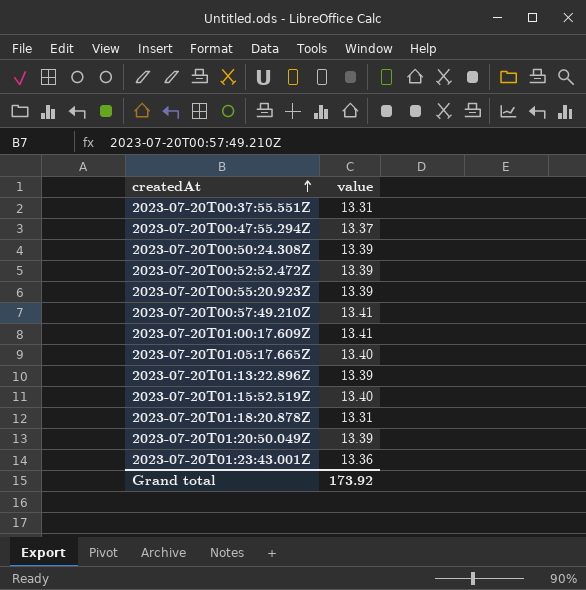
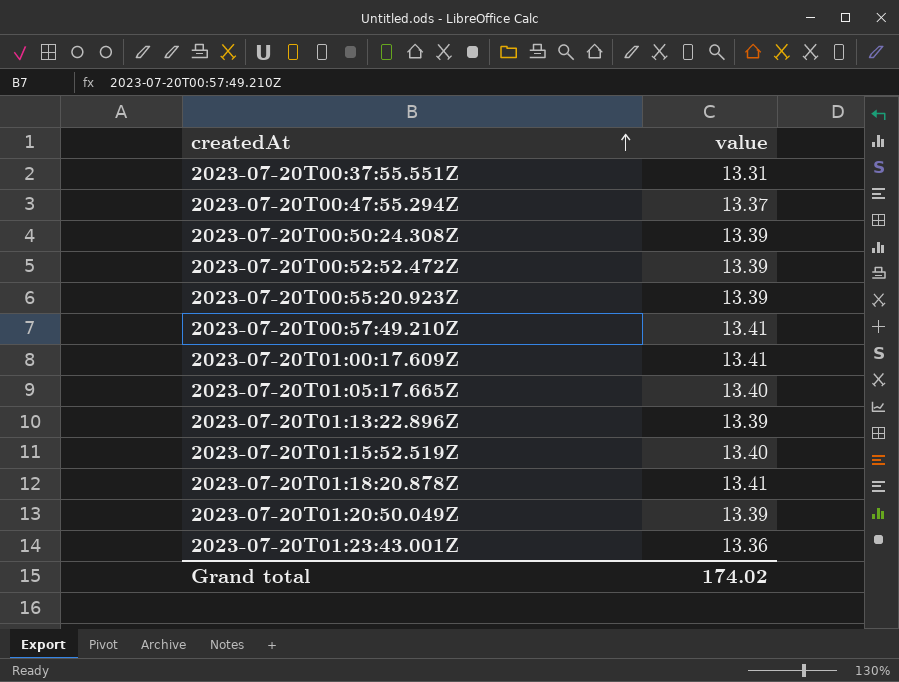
2023-07-20T01:18:20.878Z | value: 13.31 -> 13.41
Grand total | value: 173.92 -> 174.02

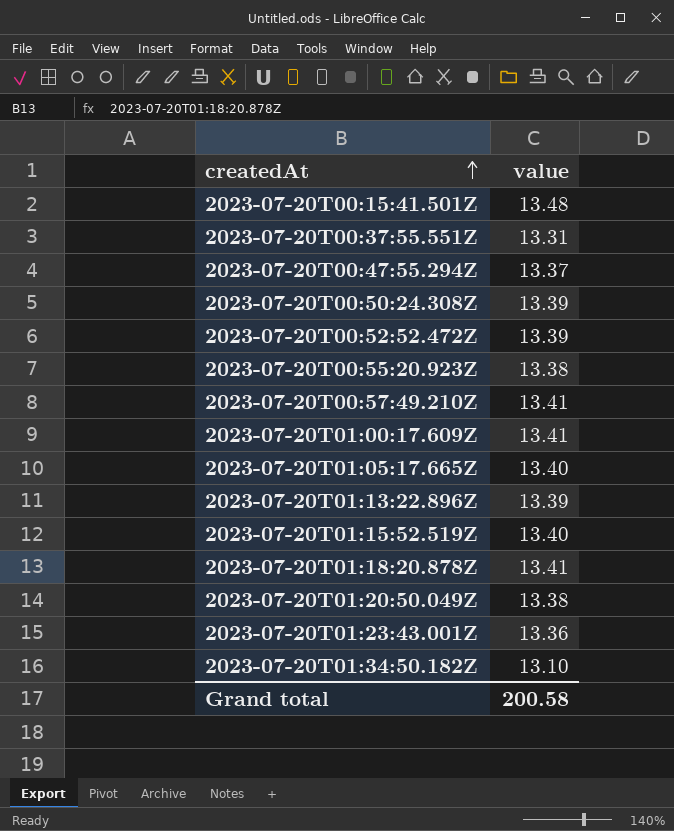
row 2023-07-20T00:15:41.501Z: none -> 13.48
2023-07-20T00:55:20.923Z | value: 13.39 -> 13.38
2023-07-20T01:20:50.049Z | value: 13.39 -> 13.38
row 2023-07-20T01:34:50.182Z: none -> 13.10
Grand total | value: 174.02 -> 200.58

